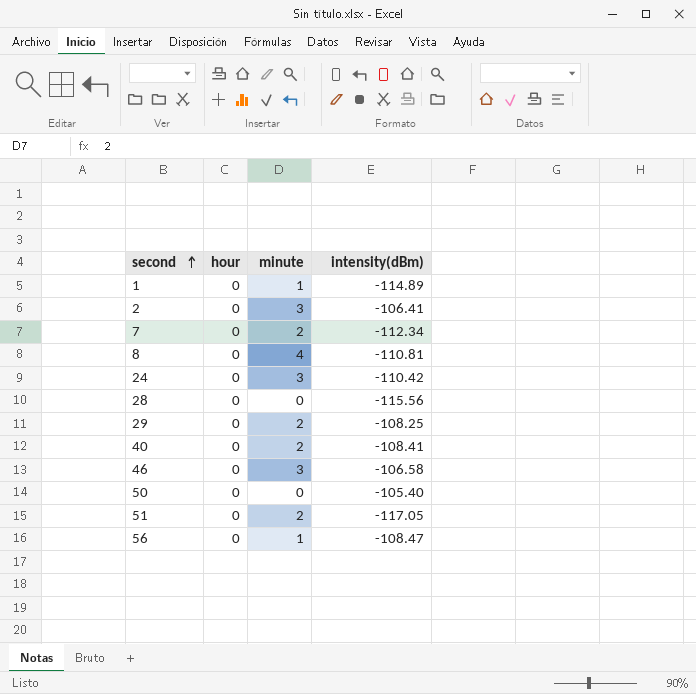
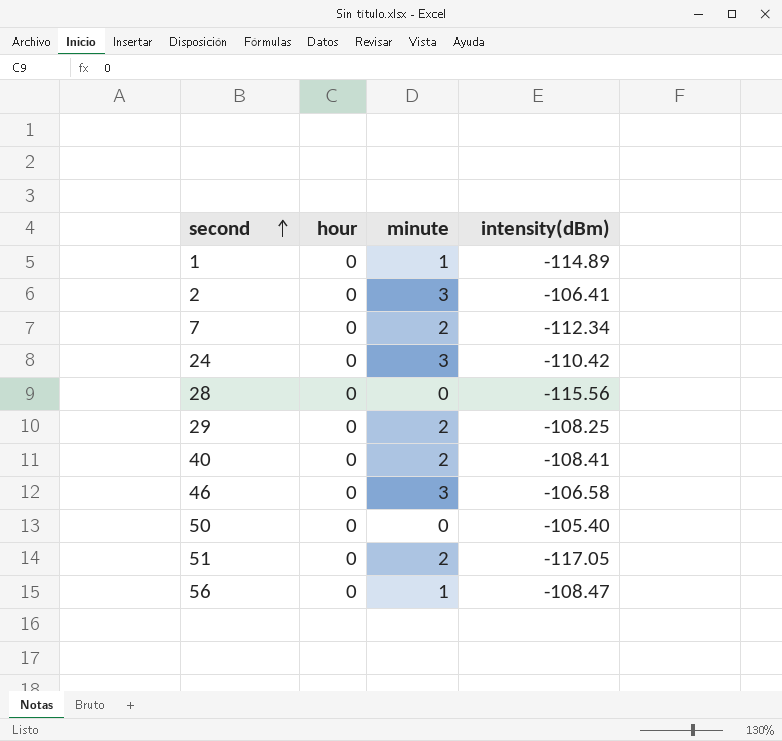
row 8: 0 | 4 | -110.81 -> none

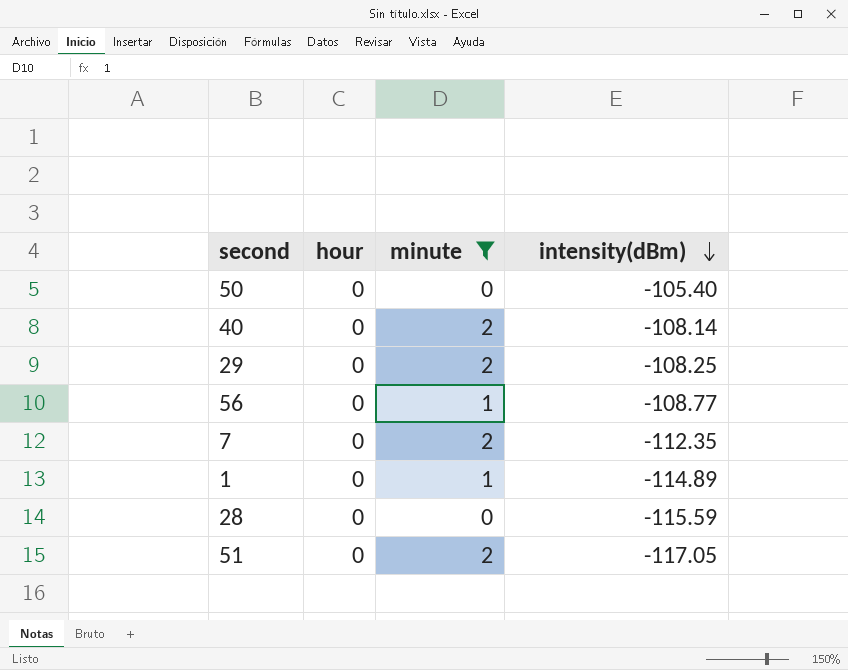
filter: none -> minute != 3
row order: second ascending -> intensity(dBm) descending
40 | intensity(dBm): -108.41 -> -108.14
56 | intensity(dBm): -108.47 -> -108.77
7 | intensity(dBm): -112.34 -> -112.35
28 | intensity(dBm): -115.56 -> -115.59

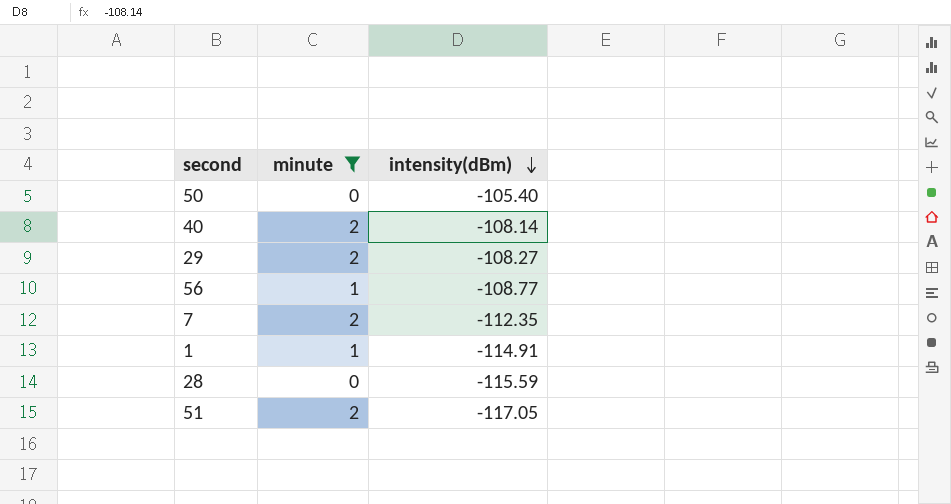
column hour | position: 2 -> none
29 | intensity(dBm): -108.25 -> -108.27
1 | intensity(dBm): -114.89 -> -114.91

